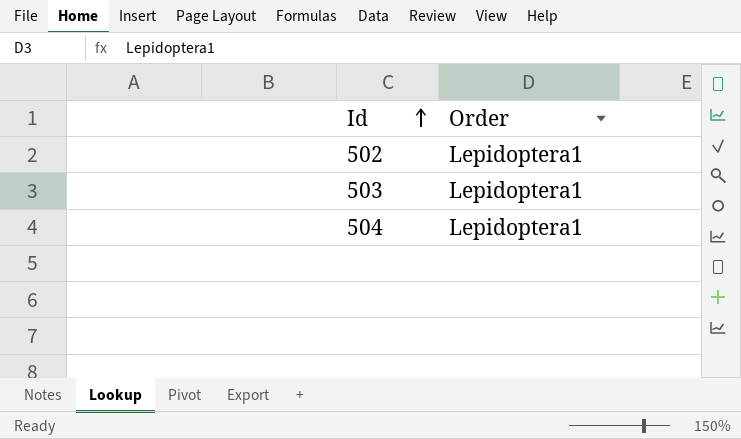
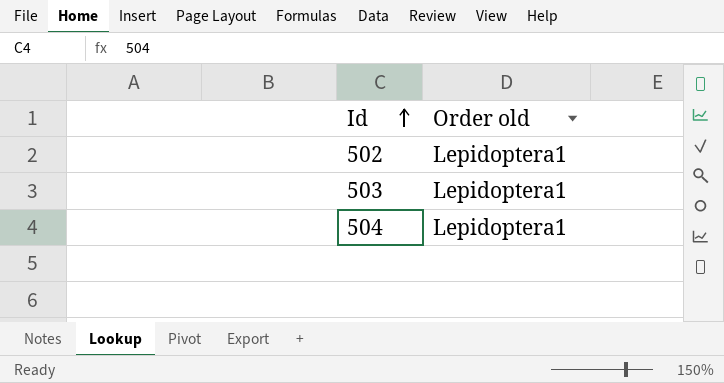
column name: Order -> Order old

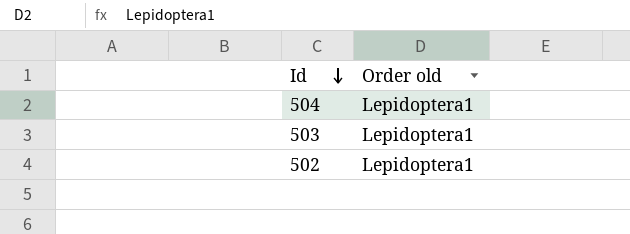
row order: Id ascending -> Id descending

